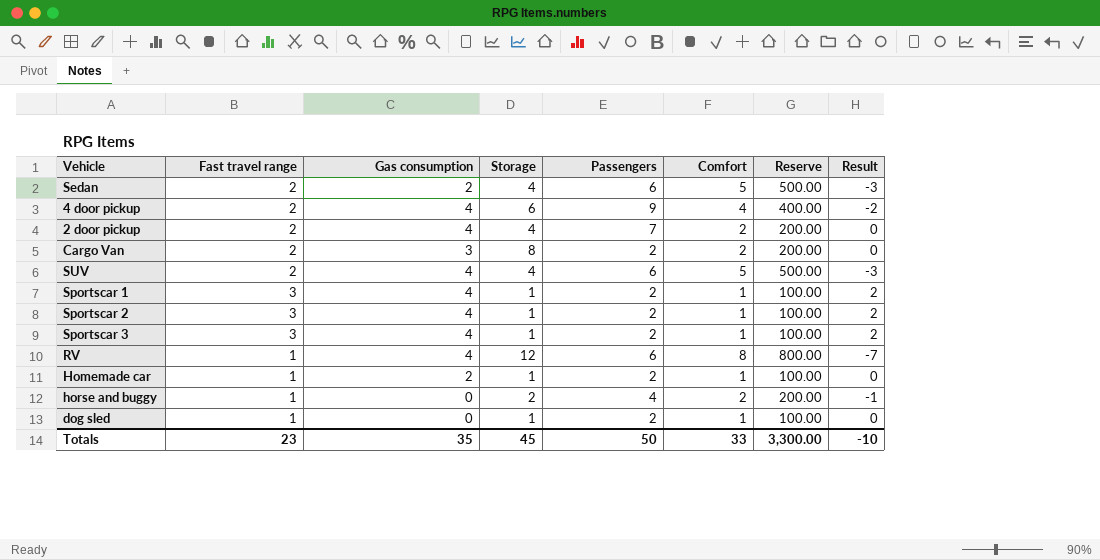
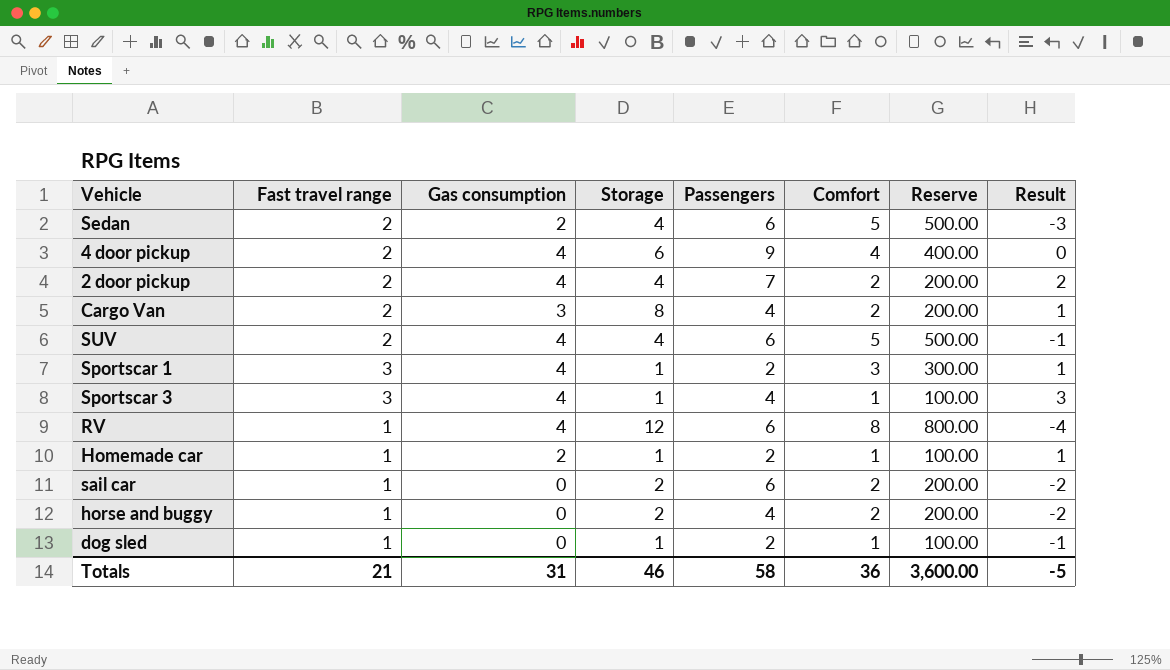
column Result | formula: [Fast travel range] - [Comfort] -> [Gas consumption] - [Comfort]
row Sportscar 2: 3 | 4 | 1 | 2 | 1 | 100.00 | 2 -> none
Cargo Van | Passengers: 2 -> 4
Sportscar 1 | Comfort: 1 -> 3
Sportscar 1 | Reserve: 100.00 -> 300.00
Sportscar 3 | Passengers: 2 -> 4
row sail car: none -> 1 | 0 | 2 | 6 | 2 | 200.00 | -2
Totals | Fast travel range: 23 -> 21
Totals | Gas consumption: 35 -> 31
Totals | Storage: 45 -> 46
Totals | Passengers: 50 -> 58
Totals | Comfort: 33 -> 36
Totals | Reserve: 3,300.00 -> 3,600.00
Totals | Result: -10 -> -5

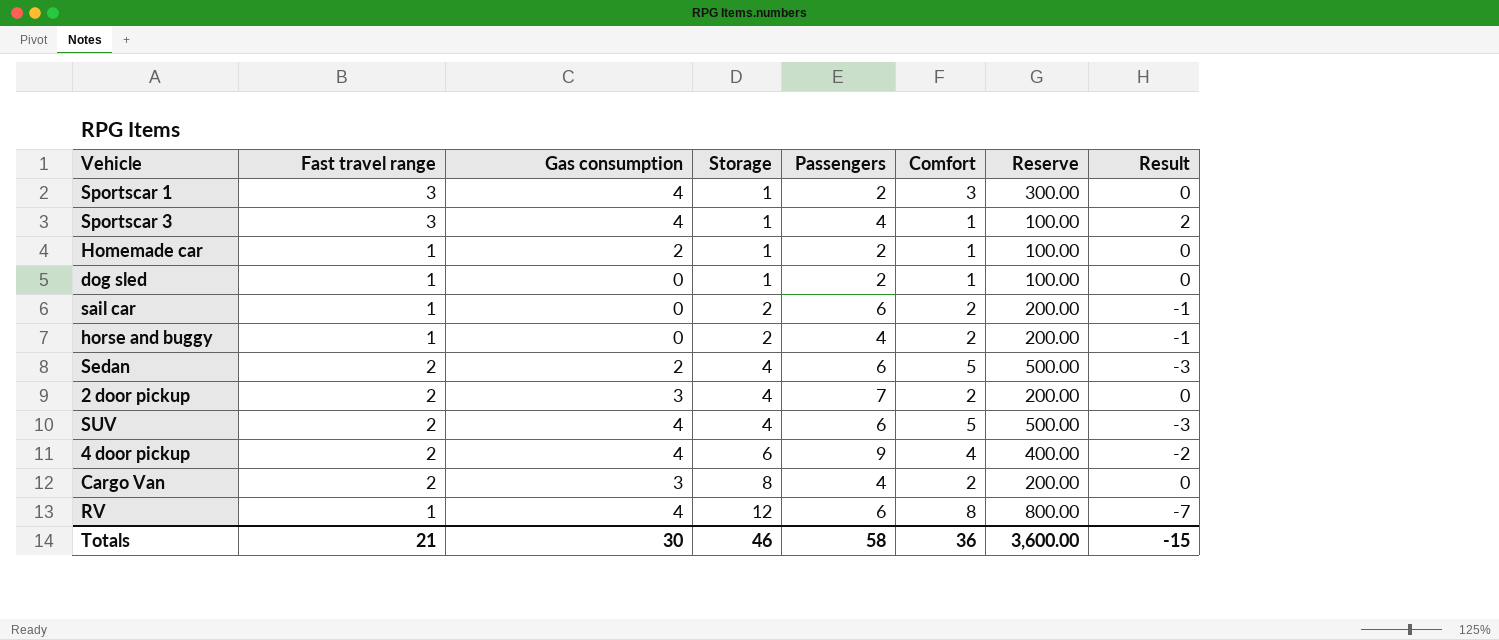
row order: none -> Storage ascending
column Result | formula: [Gas consumption] - [Comfort] -> [Fast travel range] - [Comfort]
2 door pickup | Gas consumption: 4 -> 3
Totals | Gas consumption: 31 -> 30
Totals | Result: -5 -> -15

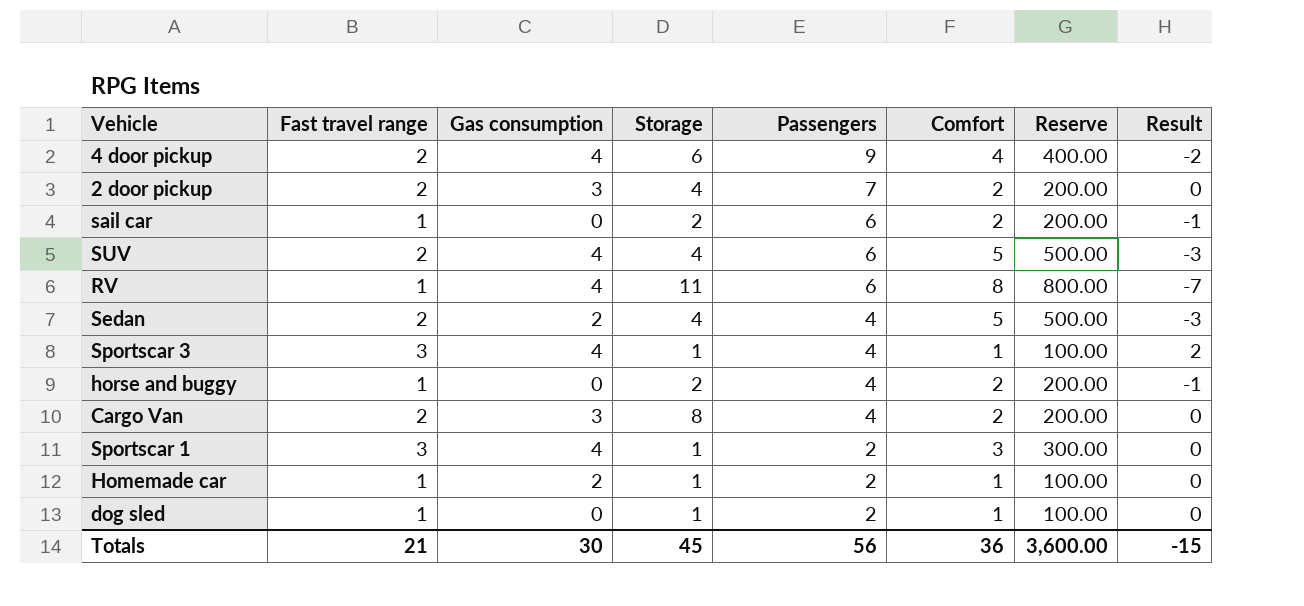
row order: Storage ascending -> Passengers descending
RV | Storage: 12 -> 11
Sedan | Passengers: 6 -> 4
Totals | Storage: 46 -> 45
Totals | Passengers: 58 -> 56

